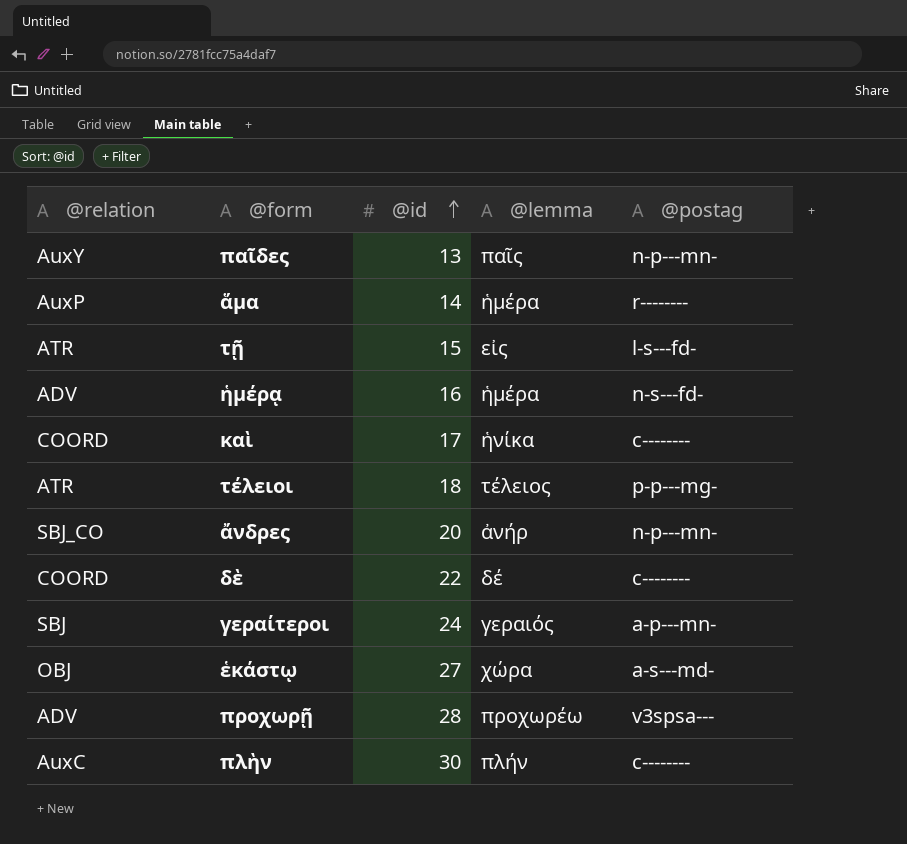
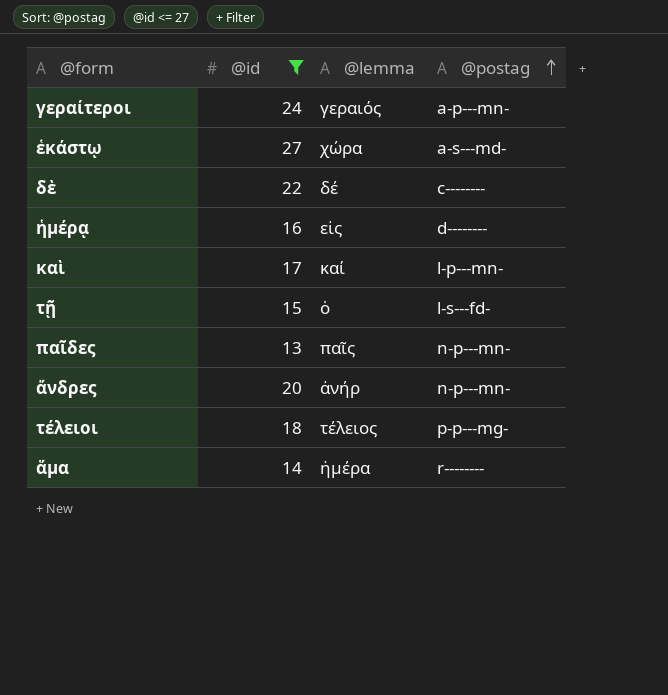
filter: none -> @id <= 27
row order: @id ascending -> @postag ascending
column @relation | position: 1 -> none
ἡμέρᾳ | @lemma: ἡμέρα -> εἰς
ἡμέρᾳ | @postag: n-s---fd- -> d--------
καὶ | @lemma: ἡνίκα -> καί
καὶ | @postag: c-------- -> l-p---mn-
τῇ | @lemma: εἰς -> ὁ

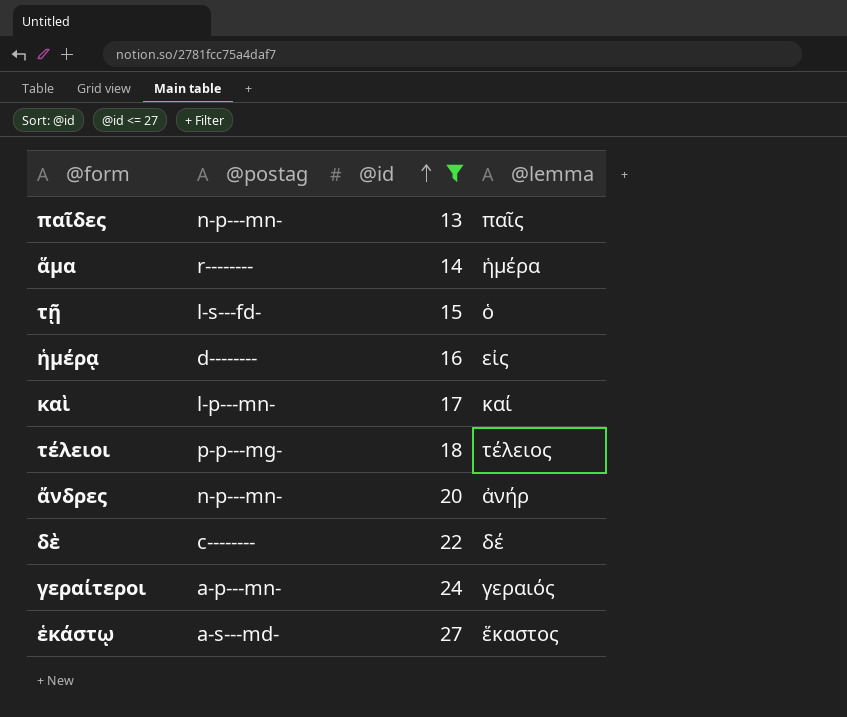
row order: @postag ascending -> @id ascending
column @postag | position: 4 -> 2
ἑκάστῳ | @lemma: χώρα -> ἕκαστος

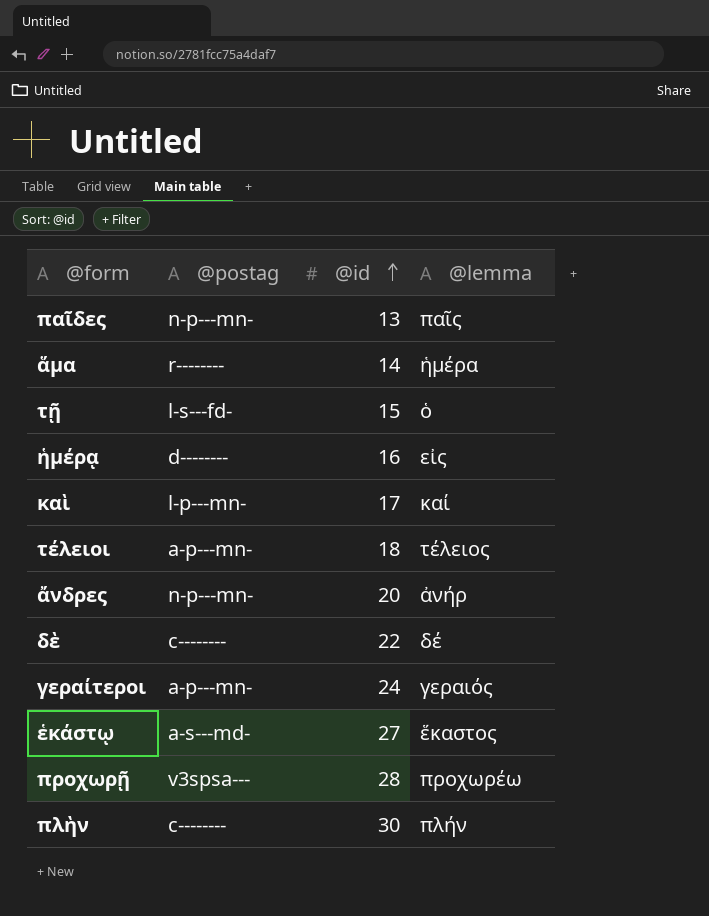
filter: @id <= 27 -> none
τέλειοι | @postag: p-p---mg- -> a-p---mn-

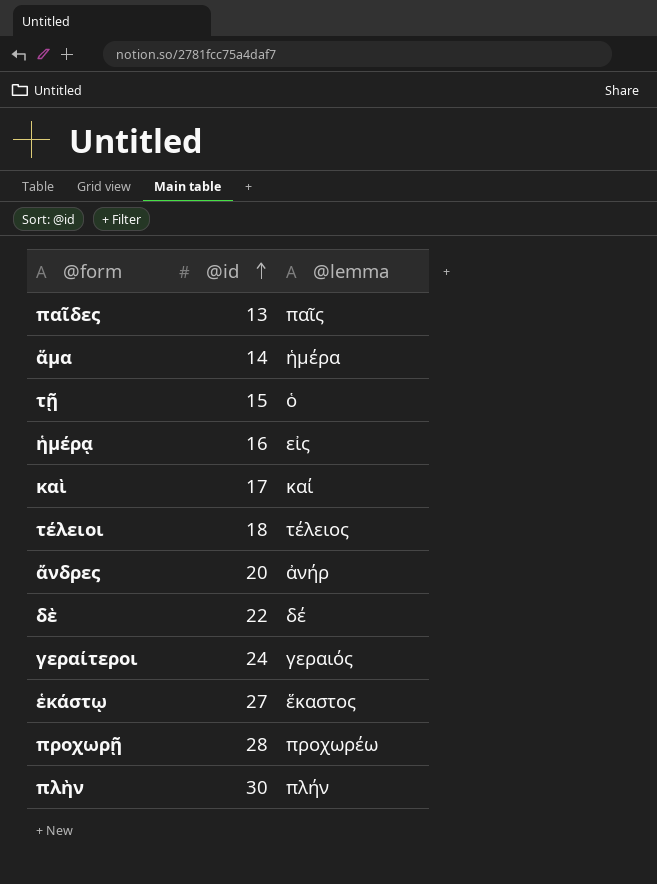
column @postag | position: 2 -> none

